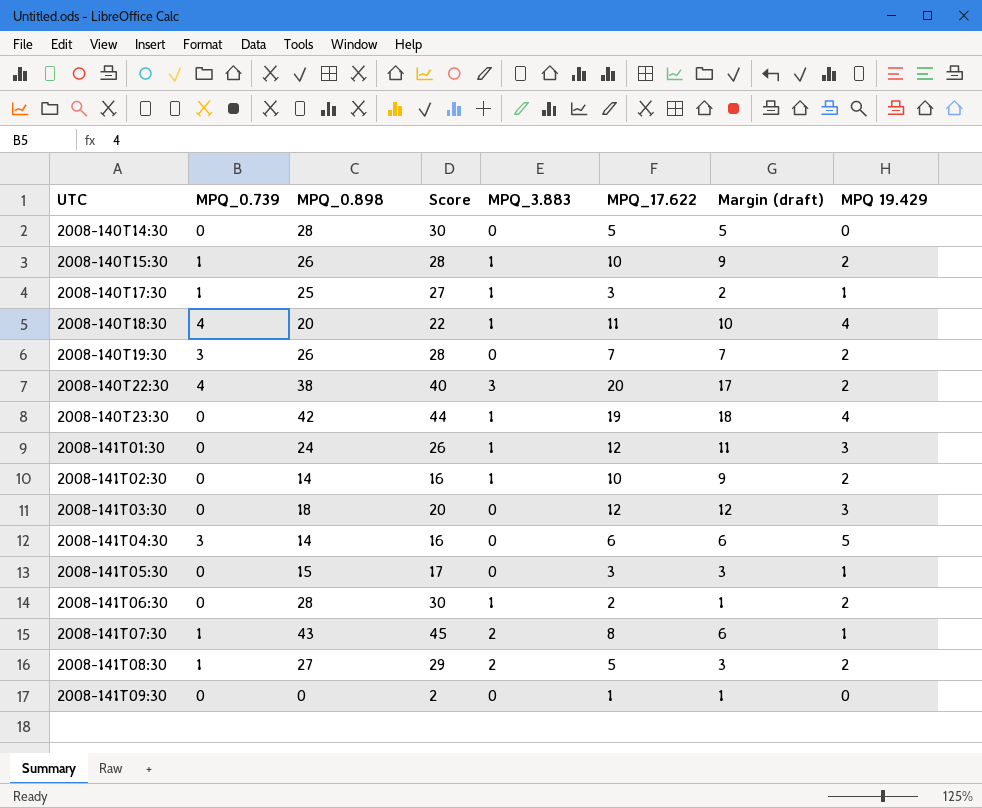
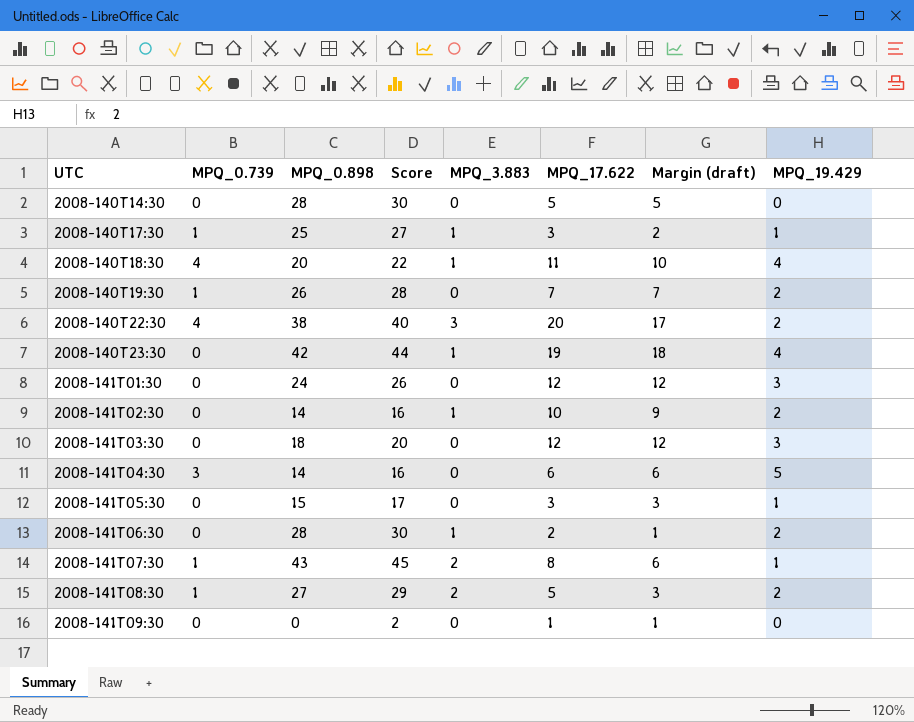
column name: MPQ 19.429 -> MPQ_19.429
row 2008-140T15:30: 1 | 26 | 28 | 1 | 10 | 9 | 2 -> none
2008-140T19:30 | MPQ_0.739: 3 -> 1
2008-141T01:30 | MPQ_3.883: 1 -> 0
2008-141T01:30 | Margin (draft): 11 -> 12

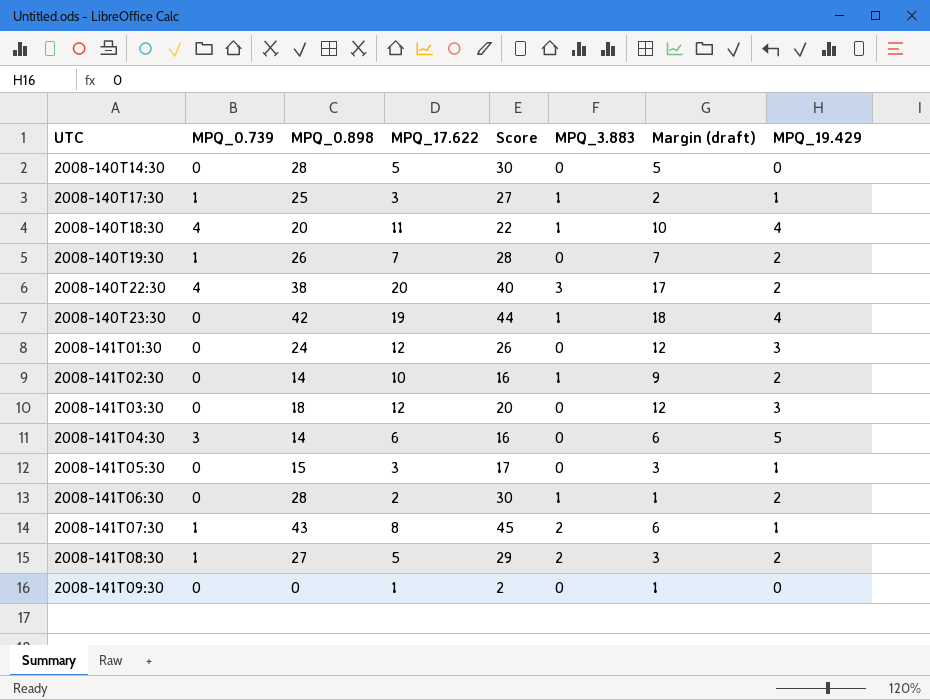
column MPQ_17.622 | position: 6 -> 4

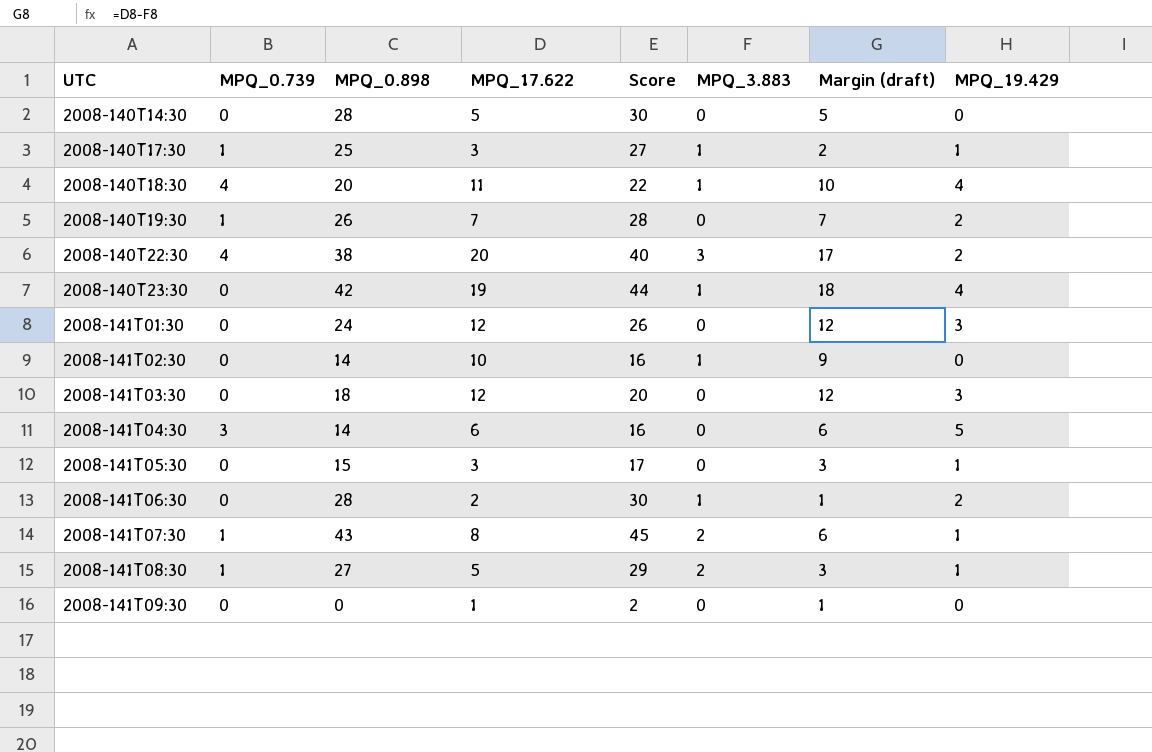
2008-141T02:30 | MPQ_19.429: 2 -> 0
2008-141T08:30 | MPQ_19.429: 2 -> 1

